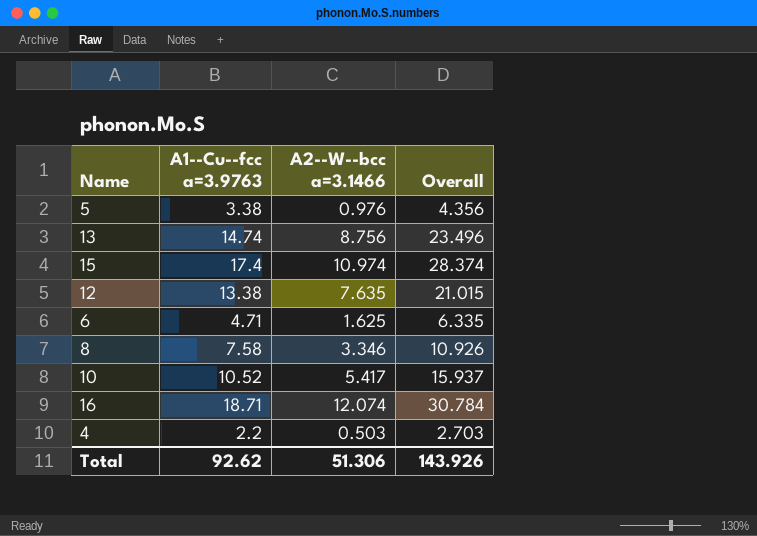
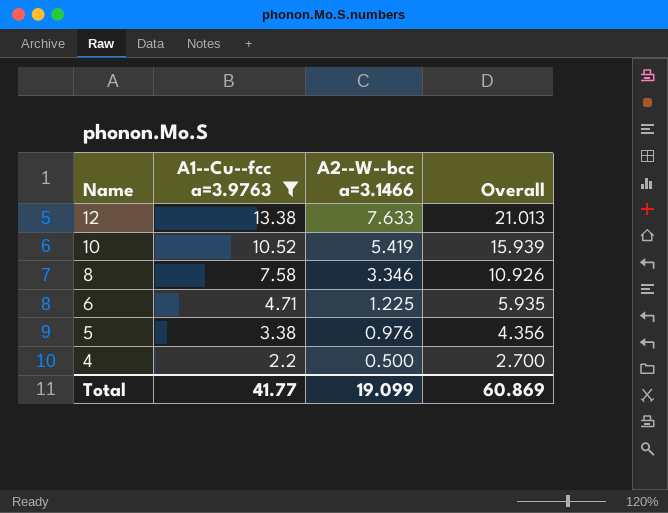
filter: none -> A1--Cu--fcc a=3.9763 <= 13.38
row order: none -> Name descending
12 | A2--W--bcc a=3.1466: 7.635 -> 7.633
12 | Overall: 21.015 -> 21.013
10 | A2--W--bcc a=3.1466: 5.417 -> 5.419
10 | Overall: 15.937 -> 15.939
6 | A2--W--bcc a=3.1466: 1.625 -> 1.225
6 | Overall: 6.335 -> 5.935
4 | A2--W--bcc a=3.1466: 0.503 -> 0.500
4 | Overall: 2.703 -> 2.700
Total | A1--Cu--fcc a=3.9763: 92.62 -> 41.77
Total | A2--W--bcc a=3.1466: 51.306 -> 19.099
Total | Overall: 143.926 -> 60.869

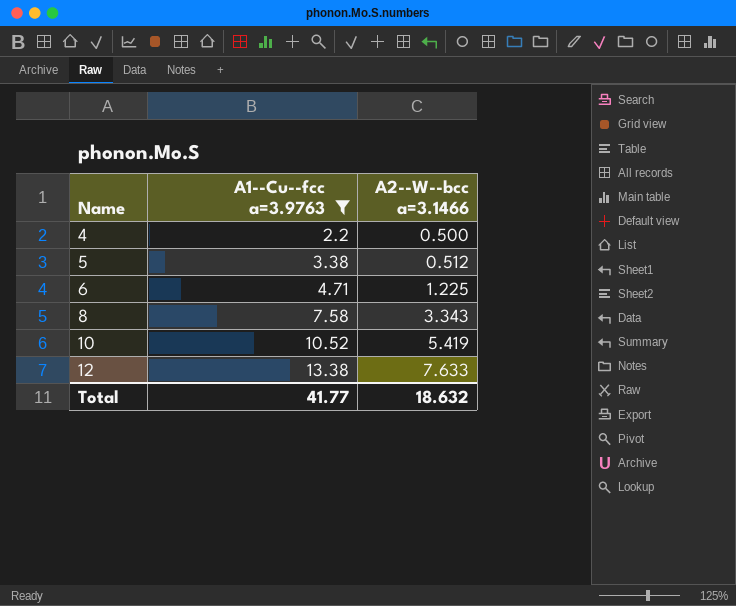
row order: Name descending -> Name ascending
column Overall | formula: [A1--Cu--fcc a=3.9763] + [A2--W--bcc a=3.1466] -> none
5 | A2--W--bcc a=3.1466: 0.976 -> 0.512
8 | A2--W--bcc a=3.1466: 3.346 -> 3.343
Total | A2--W--bcc a=3.1466: 19.099 -> 18.632

